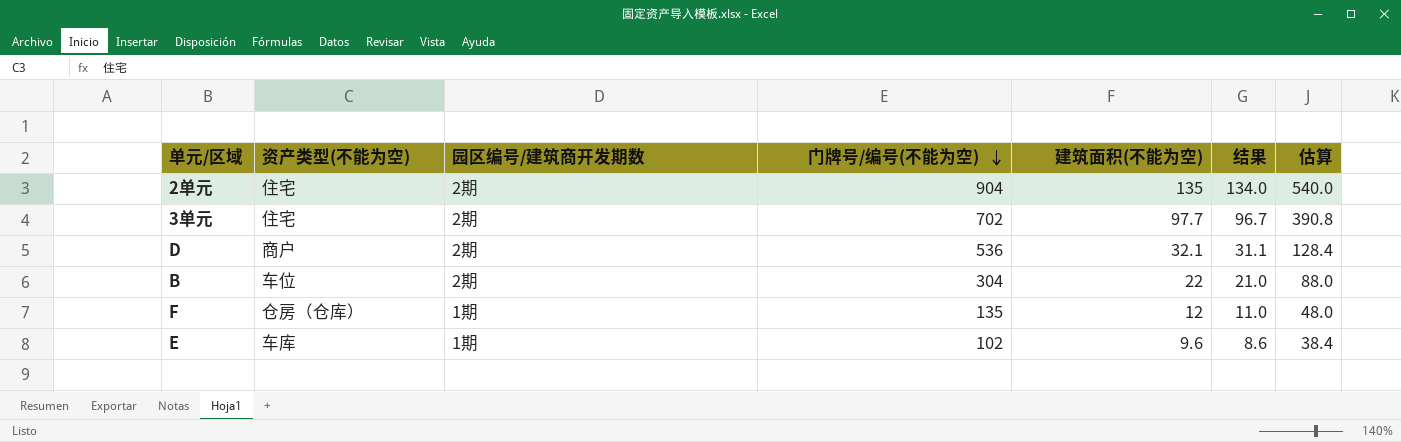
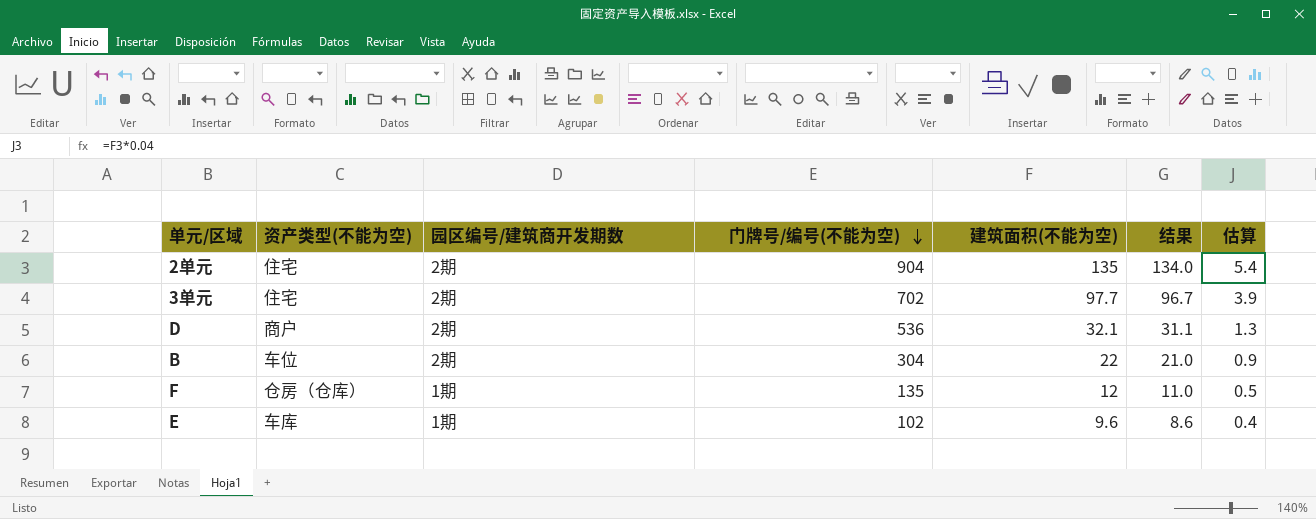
column 估算 | formula: [建筑面积(不能为空)] * 4 -> [建筑面积(不能为空)] * 0.04

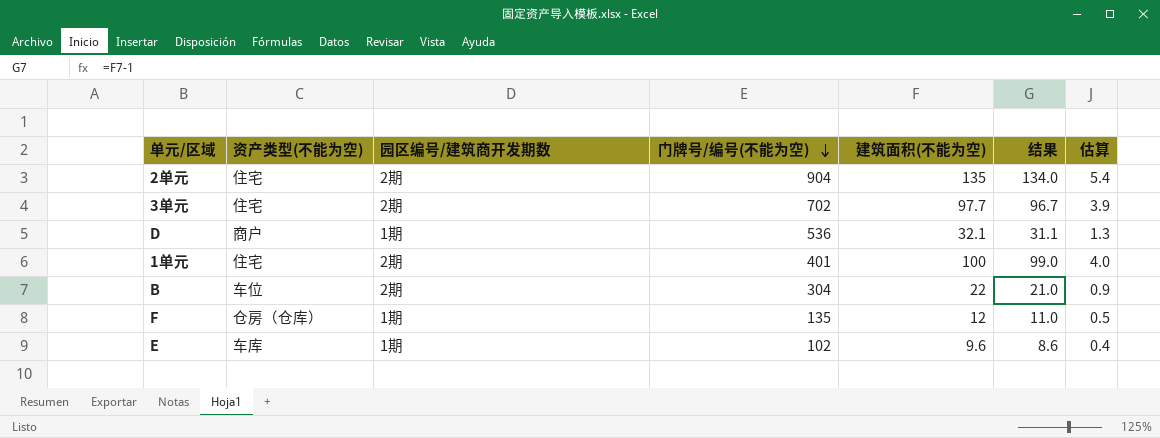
D | 园区编号/建筑商开发期数: 2期 -> 1期
row 1单元: none -> 住宅 | 2期 | 401 | 100 | 99.0 | 4.0

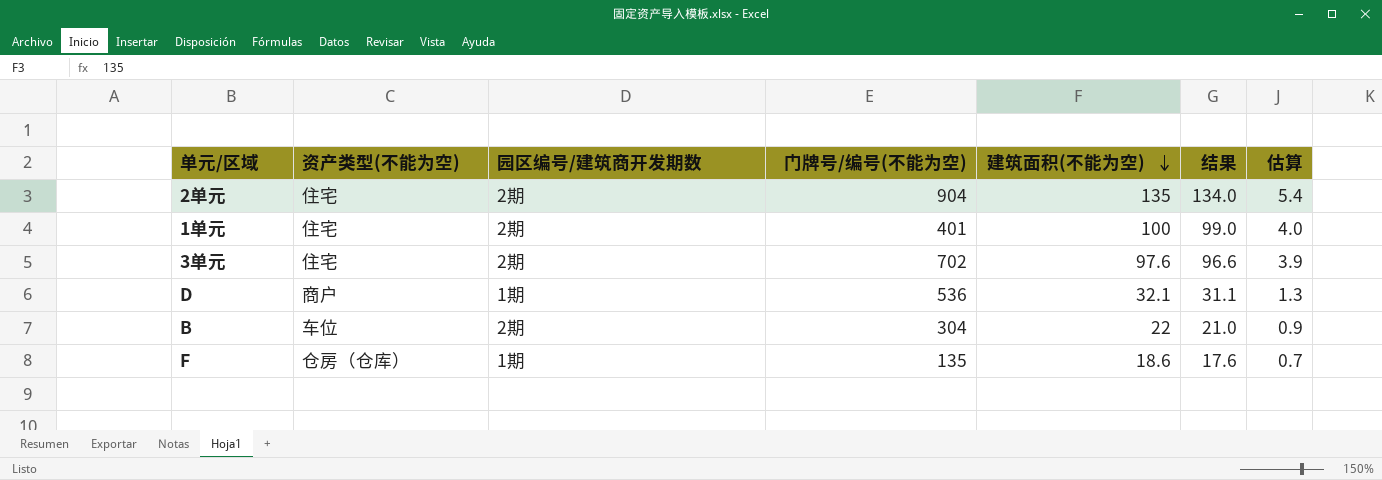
row order: 门牌号/编号(不能为空) descending -> 建筑面积(不能为空) descending
row E: 车库 | 1期 | 102 | 9.6 | 8.6 | 0.4 -> none
3单元 | 建筑面积(不能为空): 97.7 -> 97.6
3单元 | 结果: 96.7 -> 96.6
F | 建筑面积(不能为空): 12 -> 18.6
F | 结果: 11.0 -> 17.6
F | 估算: 0.5 -> 0.7

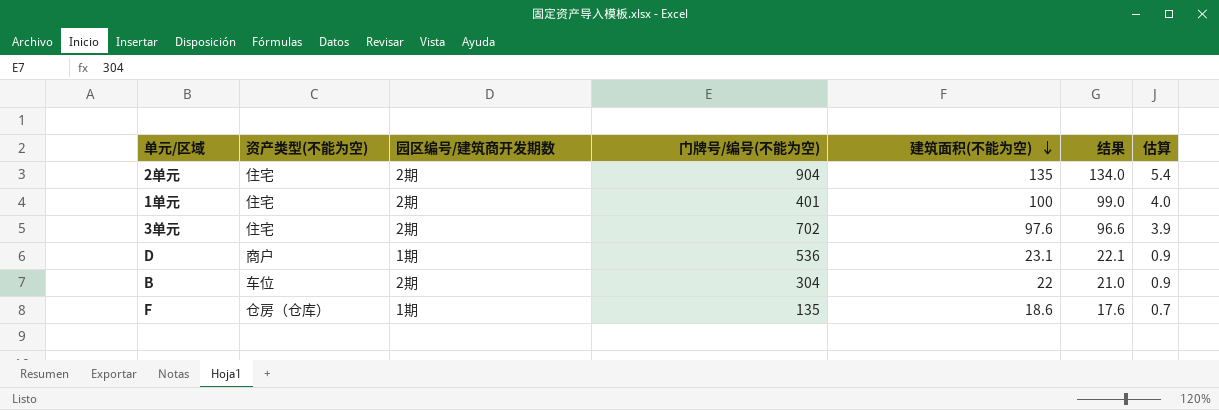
D | 建筑面积(不能为空): 32.1 -> 23.1
D | 结果: 31.1 -> 22.1
D | 估算: 1.3 -> 0.9

